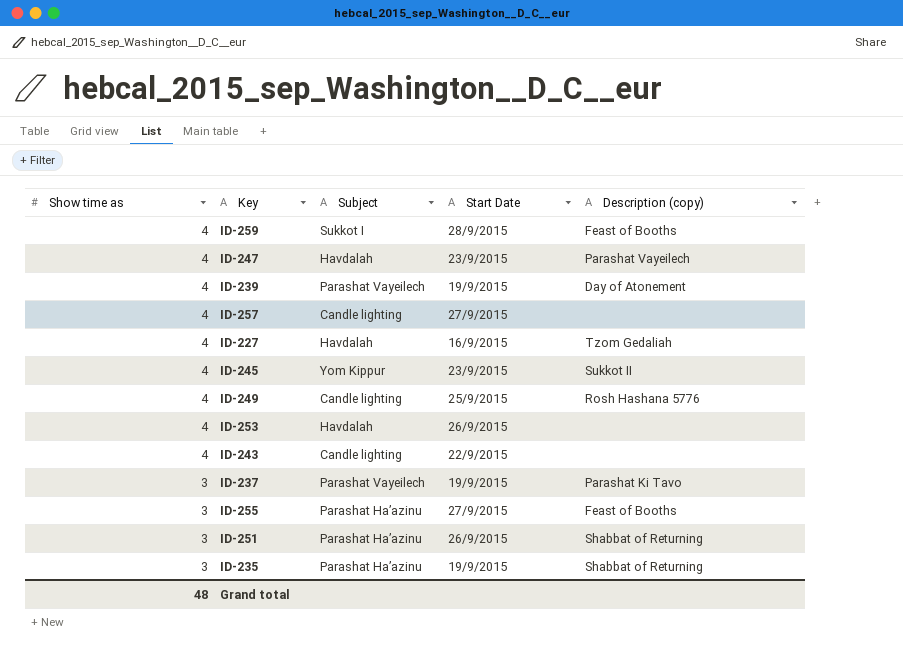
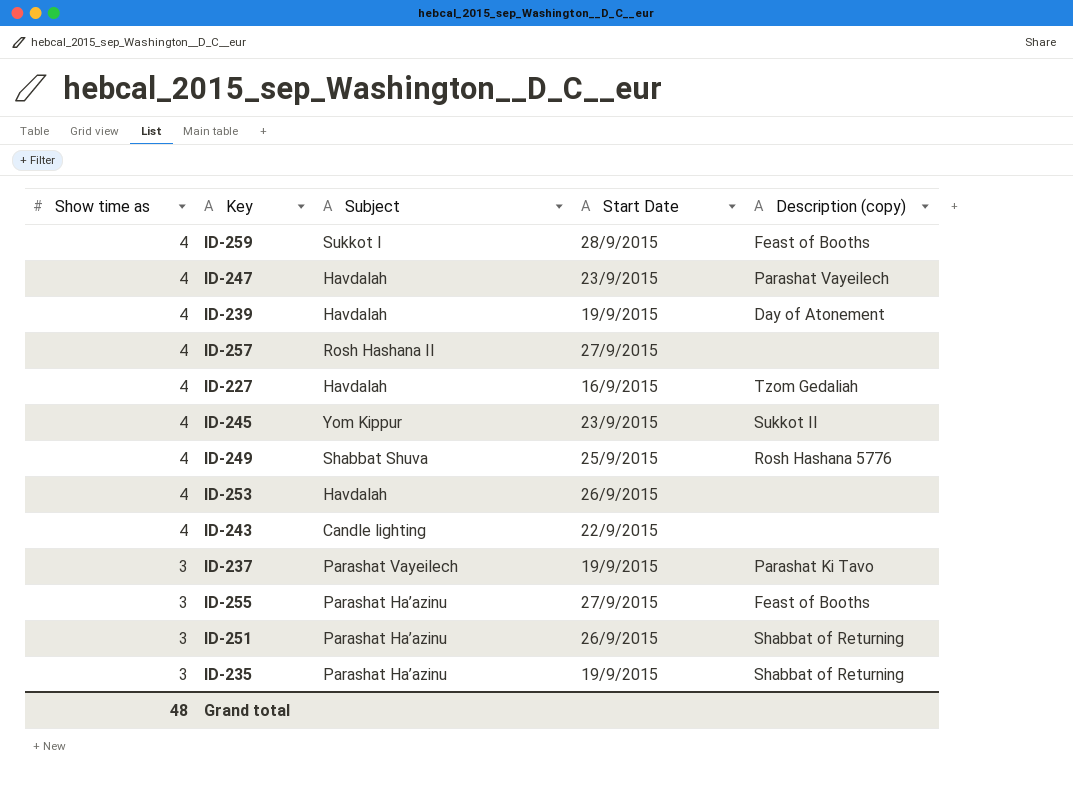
ID-239 | Subject: Parashat Vayeilech -> Havdalah
ID-257 | Subject: Candle lighting -> Rosh Hashana II
ID-249 | Subject: Candle lighting -> Shabbat Shuva

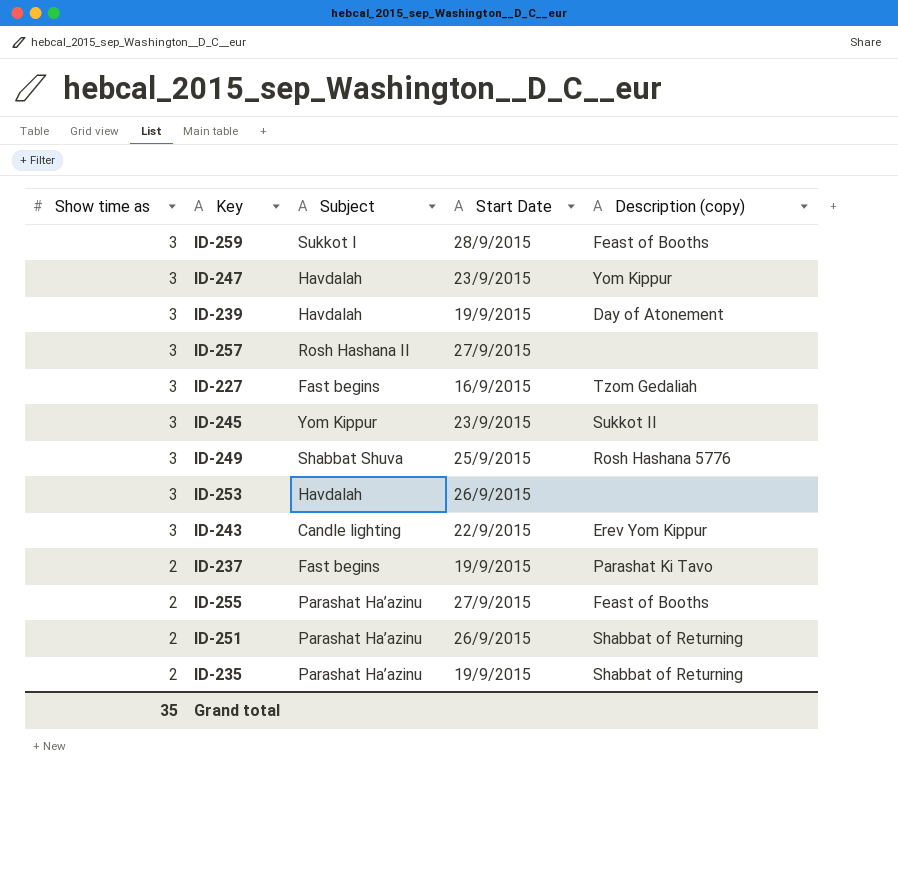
ID-259 | Show time as: 4 -> 3
ID-247 | Show time as: 4 -> 3
ID-247 | Description (copy): Parashat Vayeilech -> Yom Kippur
ID-239 | Show time as: 4 -> 3
ID-257 | Show time as: 4 -> 3
ID-227 | Show time as: 4 -> 3
ID-227 | Subject: Havdalah -> Fast begins
ID-245 | Show time as: 4 -> 3
ID-249 | Show time as: 4 -> 3
ID-253 | Show time as: 4 -> 3
ID-243 | Show time as: 4 -> 3
ID-243 | Description (copy): none -> Erev Yom Kippur
ID-237 | Show time as: 3 -> 2
ID-237 | Subject: Parashat Vayeilech -> Fast begins
ID-255 | Show time as: 3 -> 2
ID-251 | Show time as: 3 -> 2
ID-235 | Show time as: 3 -> 2
Grand total | Show time as: 48 -> 35

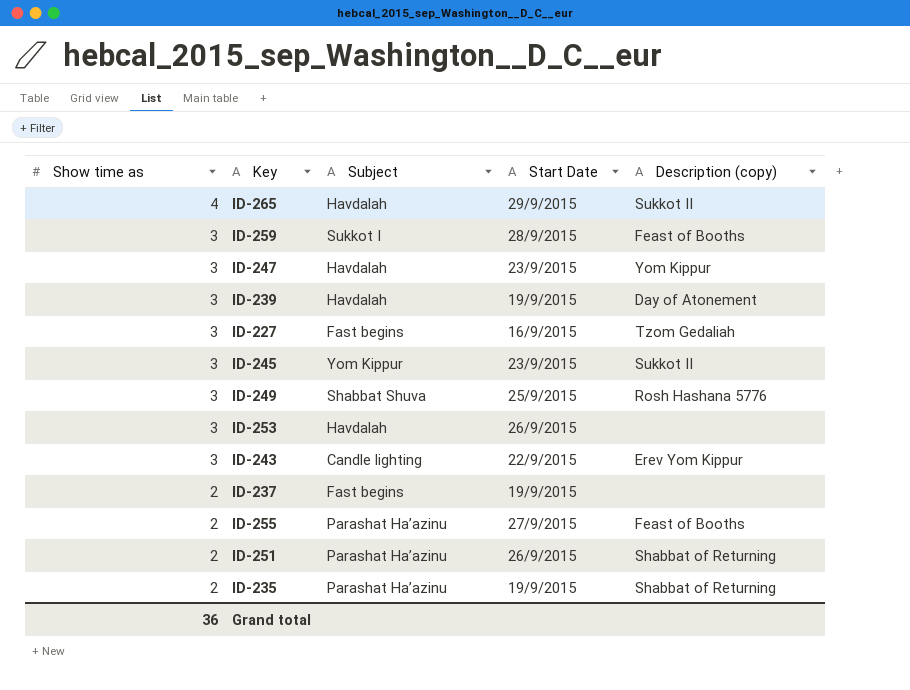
row ID-257: 3 | Rosh Hashana II | 27/9/2015 | none -> none
row ID-265: none -> 4 | Havdalah | 29/9/2015 | Sukkot II
ID-237 | Description (copy): Parashat Ki Tavo -> none
Grand total | Show time as: 35 -> 36

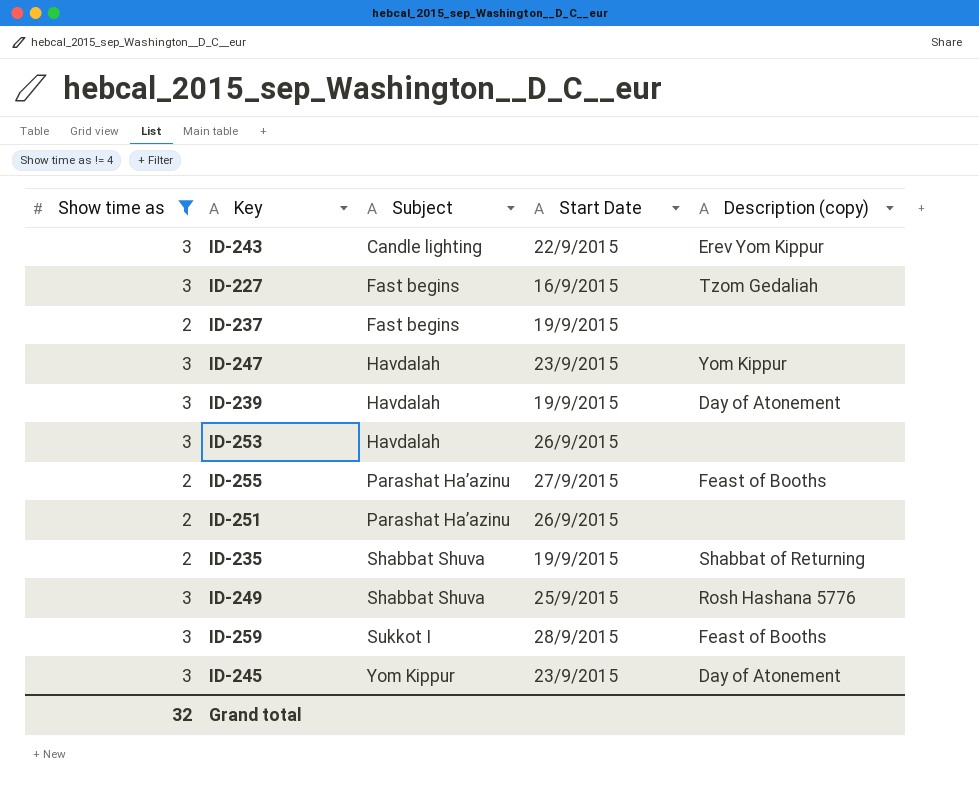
filter: none -> Show time as != 4
row order: Show time as descending -> Subject ascending
ID-251 | Description (copy): Shabbat of Returning -> none
ID-235 | Subject: Parashat Ha’azinu -> Shabbat Shuva
ID-245 | Description (copy): Sukkot II -> Day of Atonement
Grand total | Show time as: 36 -> 32

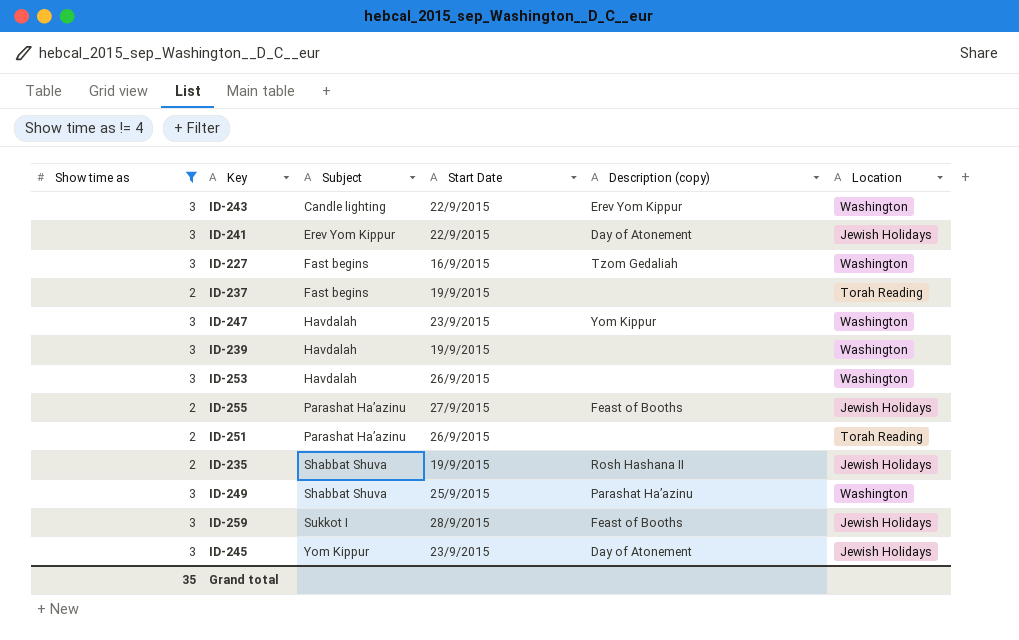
column Location | position: none -> 6
row ID-241: none -> 3 | Erev Yom Kippur | 22/9/2015 | Day of Atonement | Jewish Holidays
ID-239 | Description (copy): Day of Atonement -> none
ID-235 | Description (copy): Shabbat of Returning -> Rosh Hashana II
ID-249 | Description (copy): Rosh Hashana 5776 -> Parashat Ha’azinu
Grand total | Show time as: 32 -> 35

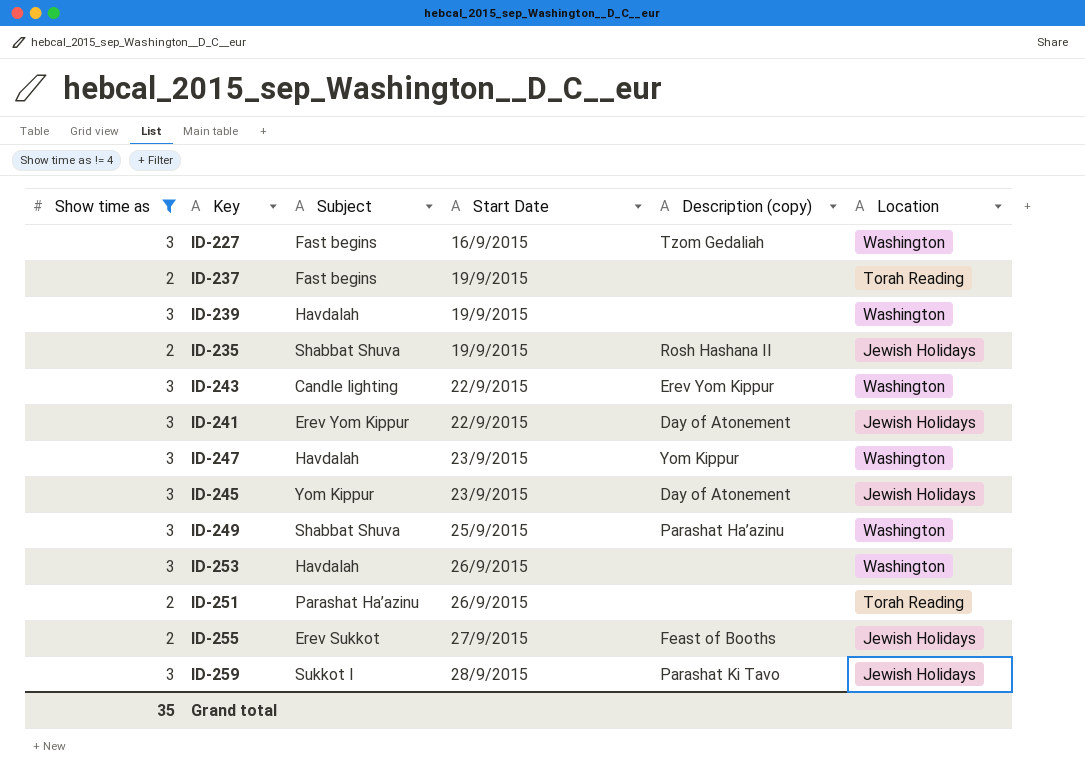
row order: Subject ascending -> Start Date ascending
ID-255 | Subject: Parashat Ha’azinu -> Erev Sukkot
ID-259 | Description (copy): Feast of Booths -> Parashat Ki Tavo

